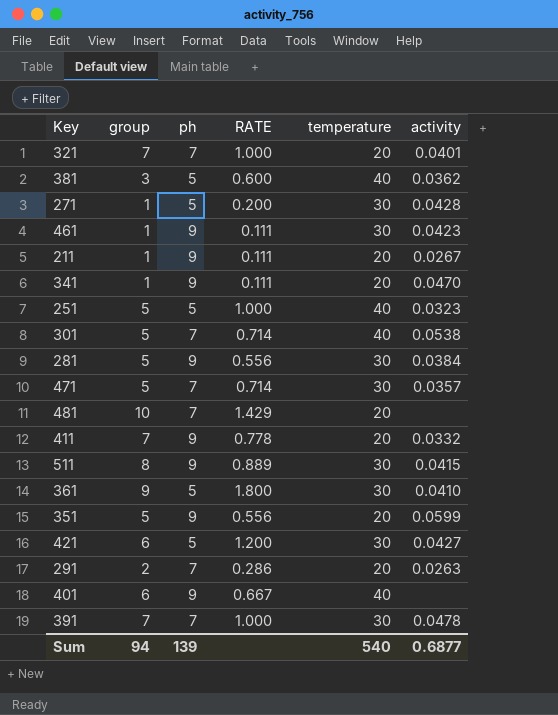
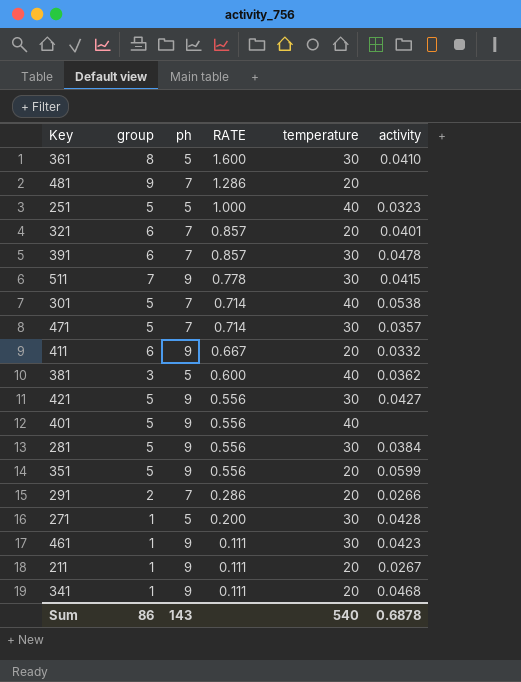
row order: none -> RATE descending
361 | group: 9 -> 8
361 | RATE: 1.800 -> 1.600
481 | group: 10 -> 9
481 | RATE: 1.429 -> 1.286
321 | group: 7 -> 6
321 | RATE: 1.000 -> 0.857
391 | group: 7 -> 6
391 | RATE: 1.000 -> 0.857
511 | group: 8 -> 7
511 | RATE: 0.889 -> 0.778
411 | group: 7 -> 6
411 | RATE: 0.778 -> 0.667
421 | group: 6 -> 5
421 | ph: 5 -> 9
421 | RATE: 1.200 -> 0.556
401 | group: 6 -> 5
401 | RATE: 0.667 -> 0.556
291 | activity: 0.0263 -> 0.0266
341 | activity: 0.0470 -> 0.0468
Sum | group: 94 -> 86
Sum | ph: 139 -> 143
Sum | activity: 0.6877 -> 0.6878

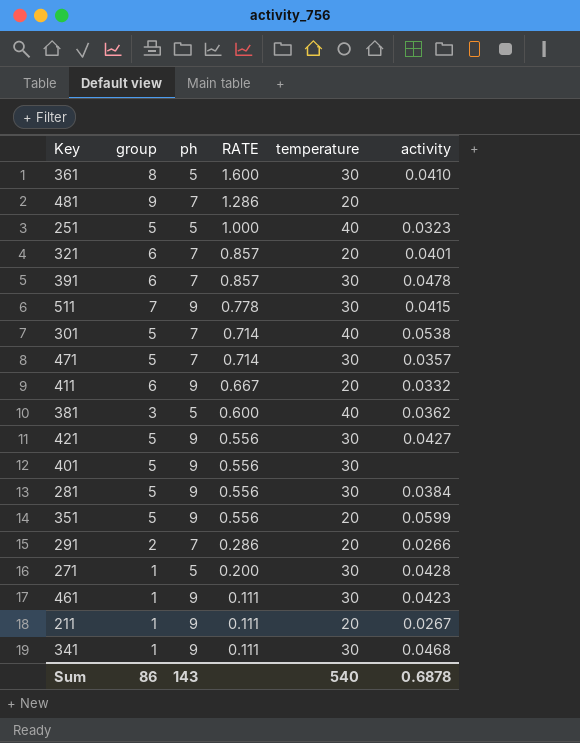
401 | temperature: 40 -> 30
341 | temperature: 20 -> 30

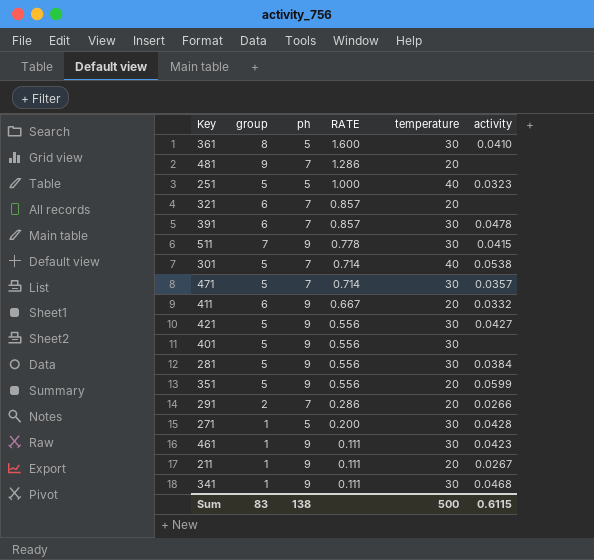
row 381: 3 | 5 | 0.600 | 40 | 0.0362 -> none
321 | activity: 0.0401 -> none
Sum | group: 86 -> 83
Sum | ph: 143 -> 138
Sum | temperature: 540 -> 500
Sum | activity: 0.6878 -> 0.6115

